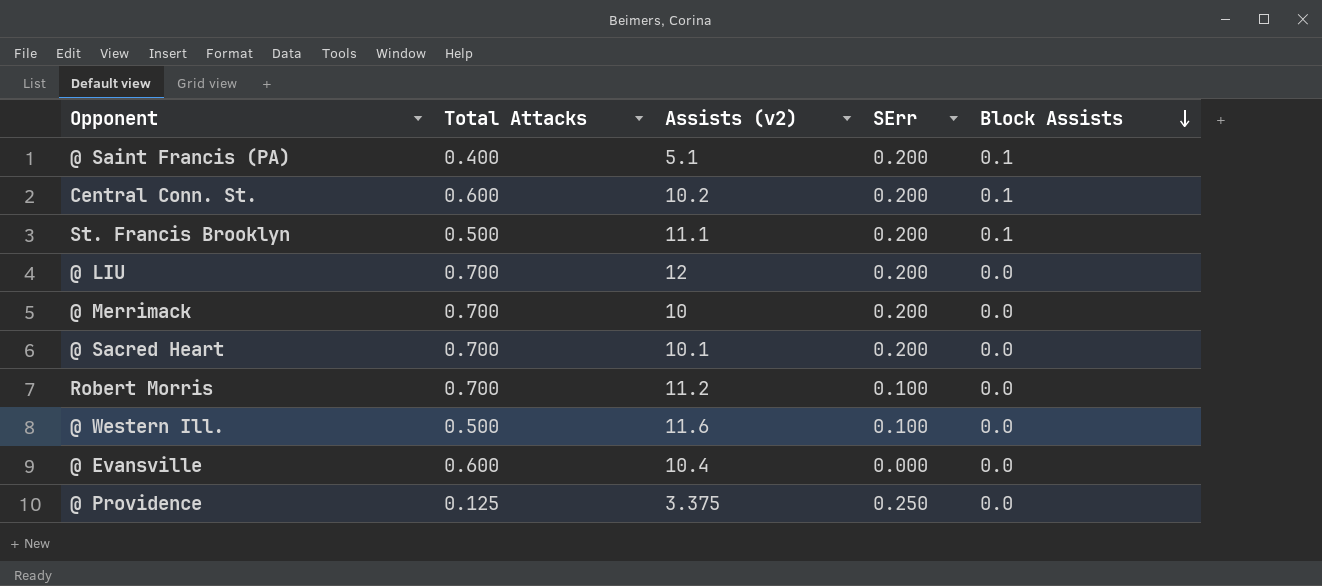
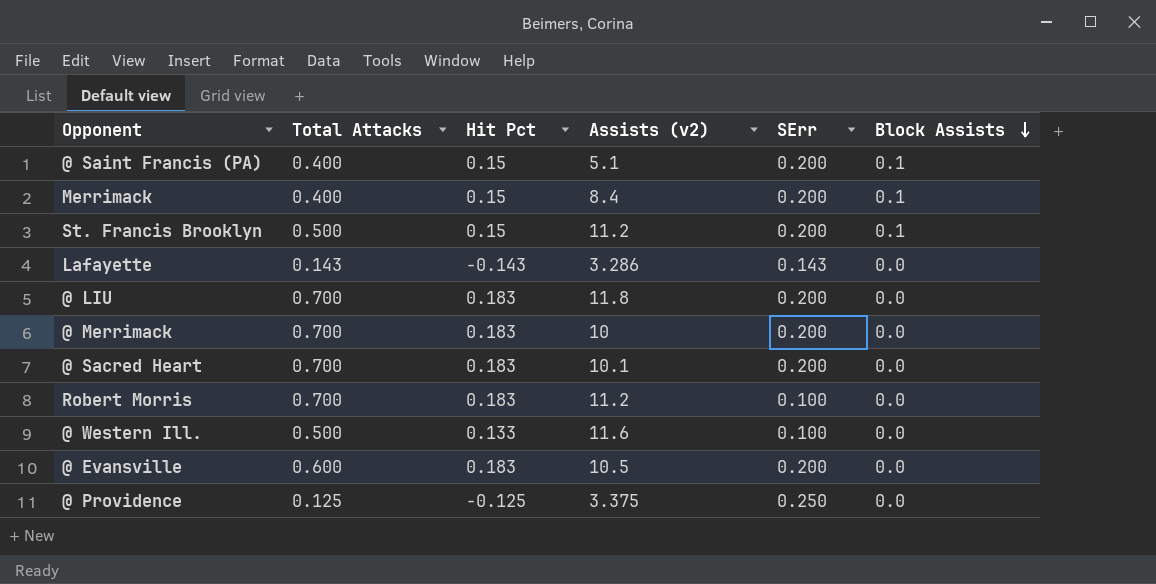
column Hit Pct | position: none -> 3
row Central Conn. St.: 0.600 | 10.2 | 0.200 | 0.1 -> none
row Merrimack: none -> 0.400 | 0.15 | 8.4 | 0.200 | 0.1
St. Francis Brooklyn | Assists (v2): 11.1 -> 11.2
row Lafayette: none -> 0.143 | -0.143 | 3.286 | 0.143 | 0.0
@ LIU | Assists (v2): 12 -> 11.8
@ Evansville | Assists (v2): 10.4 -> 10.5
@ Evansville | SErr: 0.000 -> 0.200

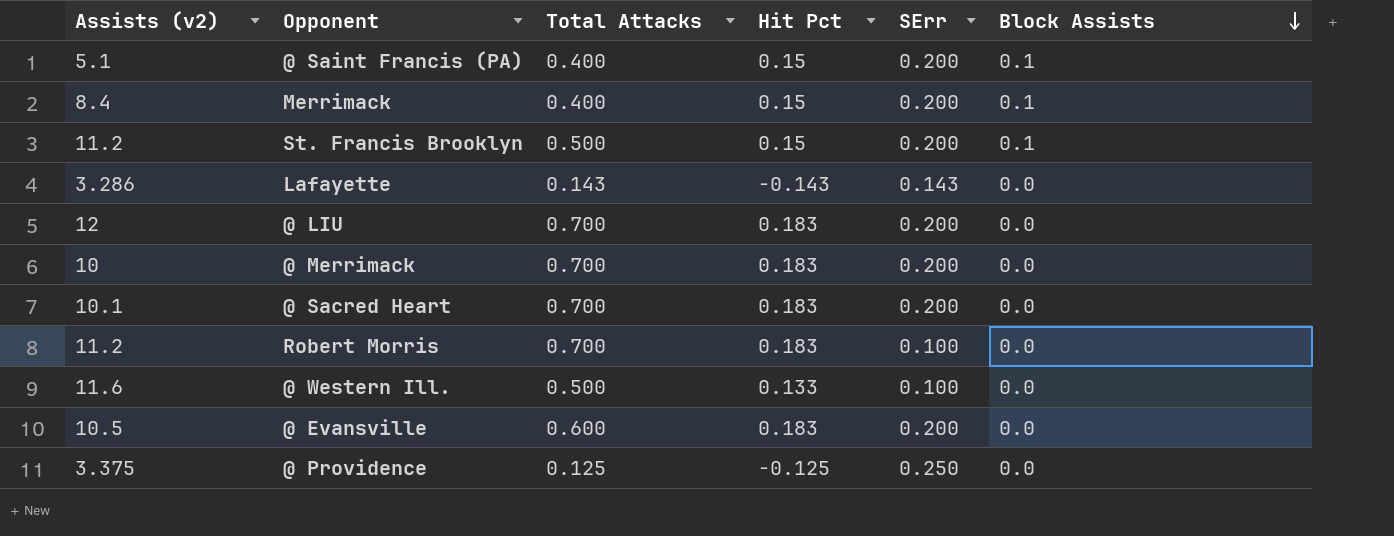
column Assists (v2) | position: 4 -> 1
@ LIU | Assists (v2): 11.8 -> 12

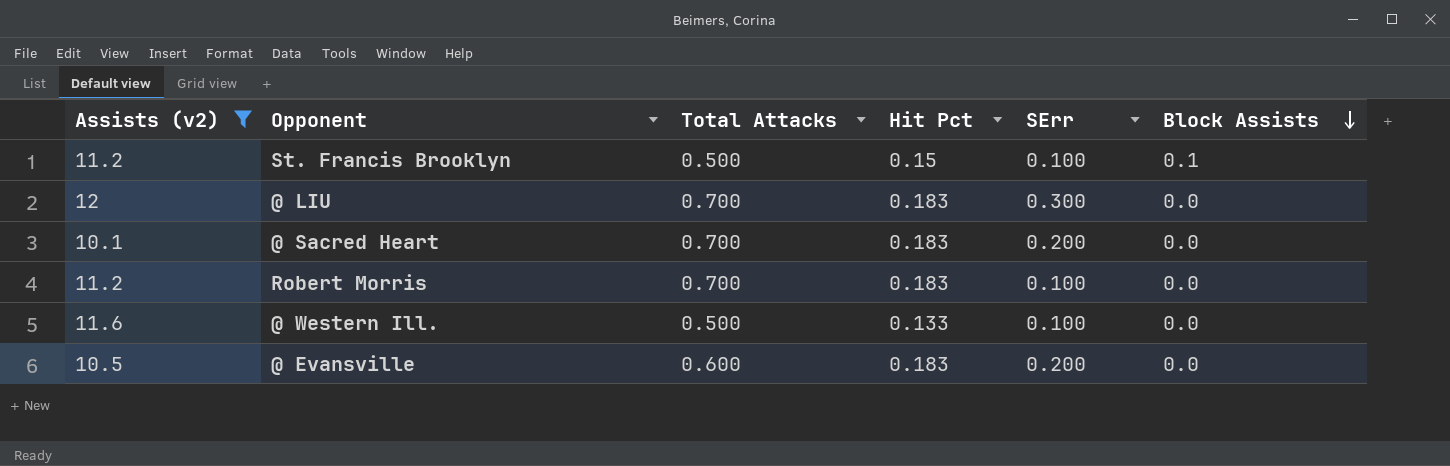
filter: none -> Assists (v2) >= 10.1
St. Francis Brooklyn | SErr: 0.200 -> 0.100
@ LIU | SErr: 0.200 -> 0.300

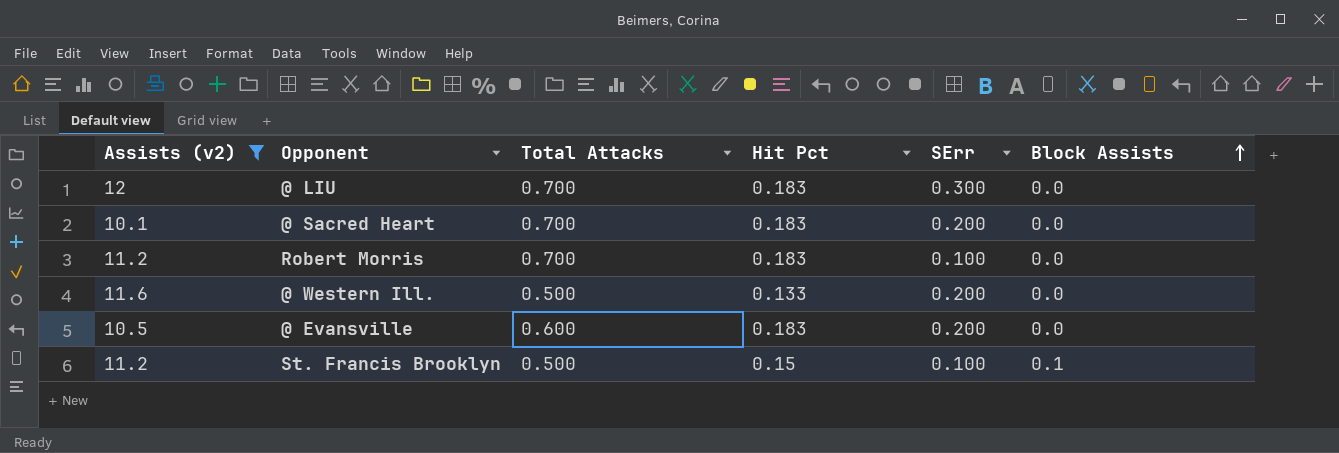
row order: Block Assists descending -> Block Assists ascending
@ Western Ill. | SErr: 0.100 -> 0.200

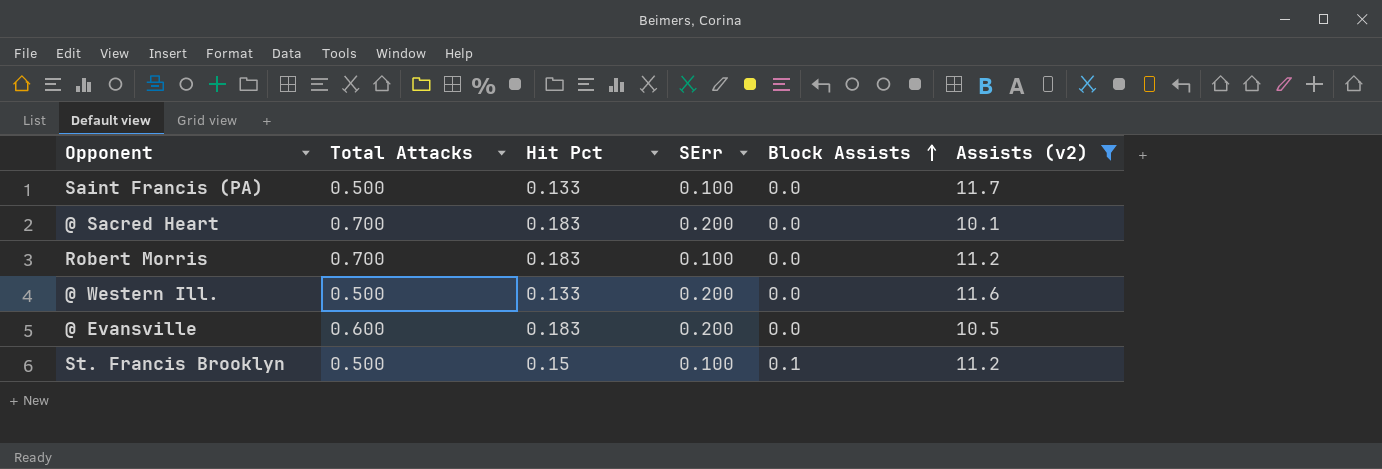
column Assists (v2) | position: 1 -> 6
row @ LIU: 12 | 0.700 | 0.183 | 0.300 | 0.0 -> none
row Saint Francis (PA): none -> 0.500 | 0.133 | 0.100 | 0.0 | 11.7

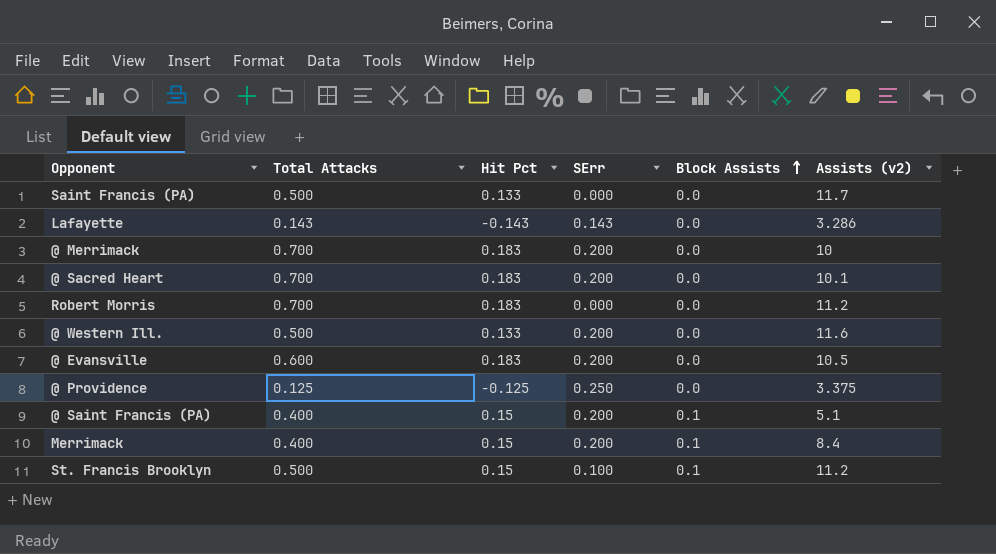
filter: Assists (v2) >= 10.1 -> none
Saint Francis (PA) | SErr: 0.100 -> 0.000
Robert Morris | SErr: 0.100 -> 0.000

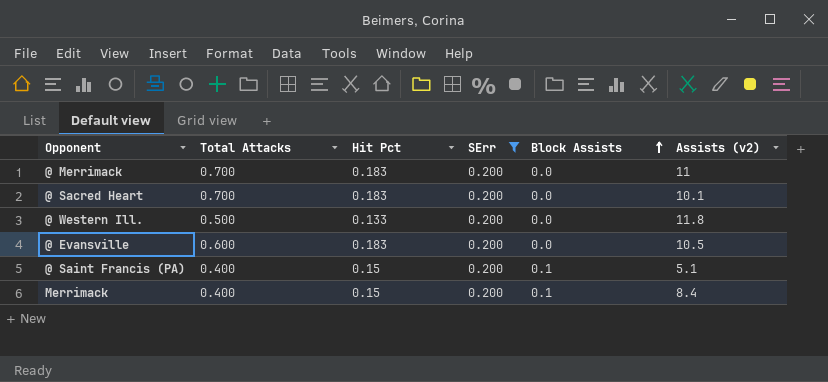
filter: none -> SErr = 0.200
@ Merrimack | Assists (v2): 10 -> 11
@ Western Ill. | Assists (v2): 11.6 -> 11.8

